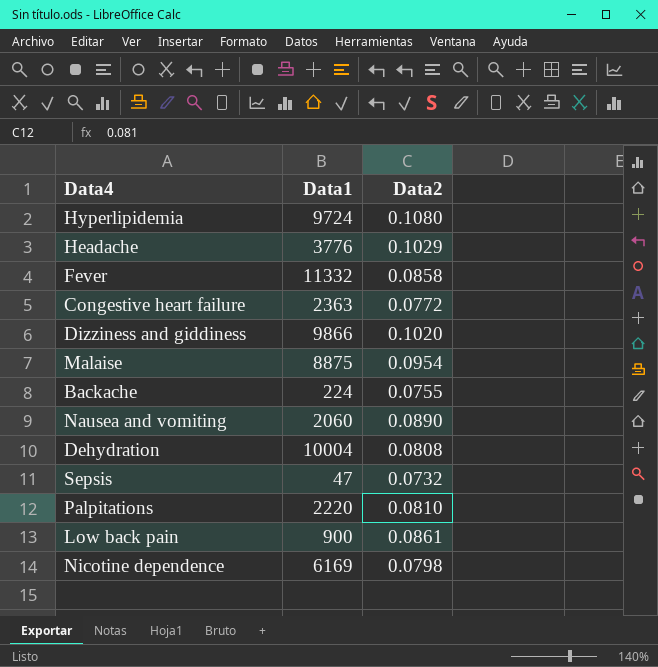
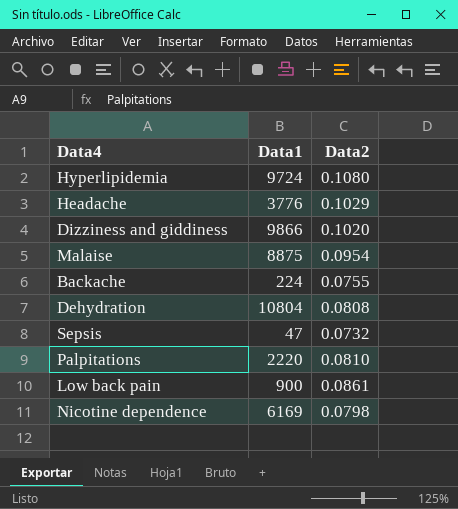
row Fever: 11332 | 0.0858 -> none
row Congestive heart failure: 2363 | 0.0772 -> none
row Nausea and vomiting: 2060 | 0.0890 -> none
Dehydration | Data1: 10004 -> 10804

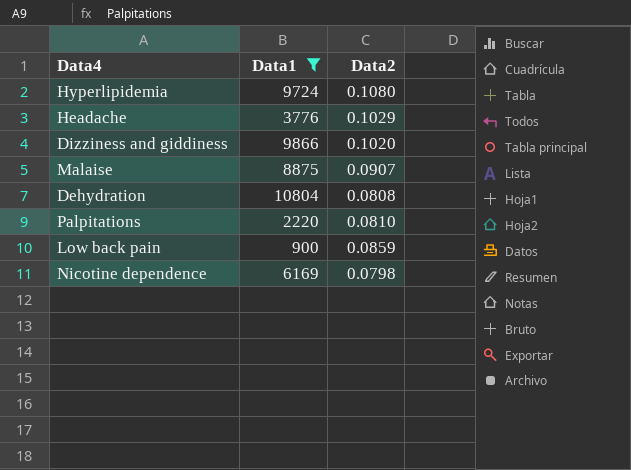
filter: none -> Data1 >= 900
Malaise | Data2: 0.0954 -> 0.0907
Low back pain | Data2: 0.0861 -> 0.0859

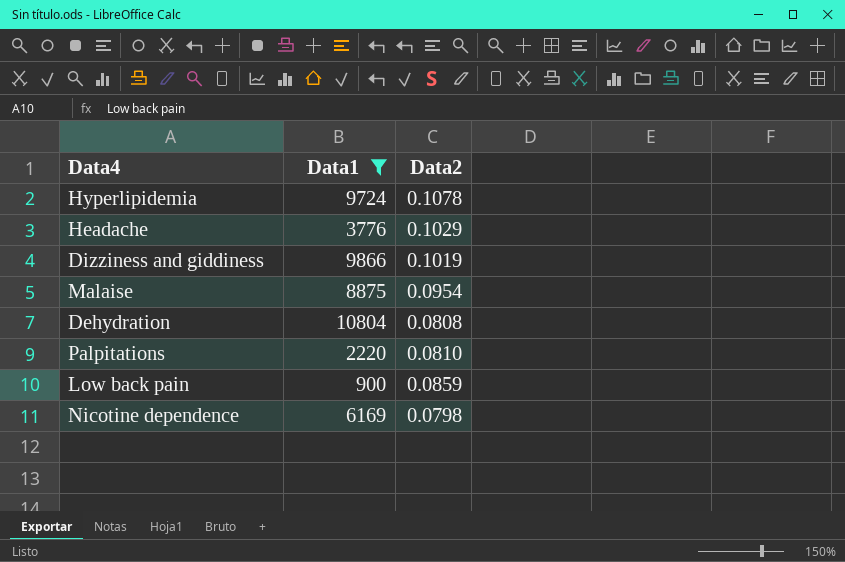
Hyperlipidemia | Data2: 0.1080 -> 0.1078
Dizziness and giddiness | Data2: 0.1020 -> 0.1019
Malaise | Data2: 0.0907 -> 0.0954

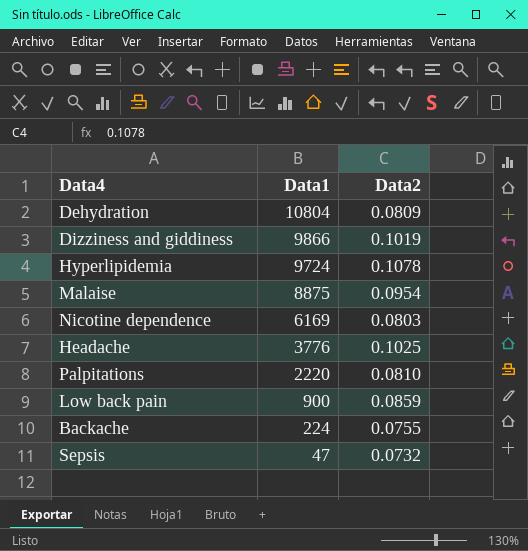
filter: Data1 >= 900 -> none
row order: none -> Data1 descending
Dehydration | Data2: 0.0808 -> 0.0809
Nicotine dependence | Data2: 0.0798 -> 0.0803
Headache | Data2: 0.1029 -> 0.1025

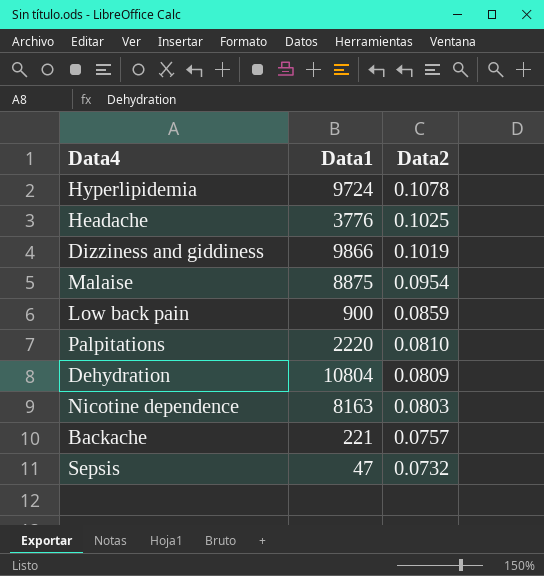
row order: Data1 descending -> Data2 descending
Nicotine dependence | Data1: 6169 -> 8163
Backache | Data1: 224 -> 221
Backache | Data2: 0.0755 -> 0.0757

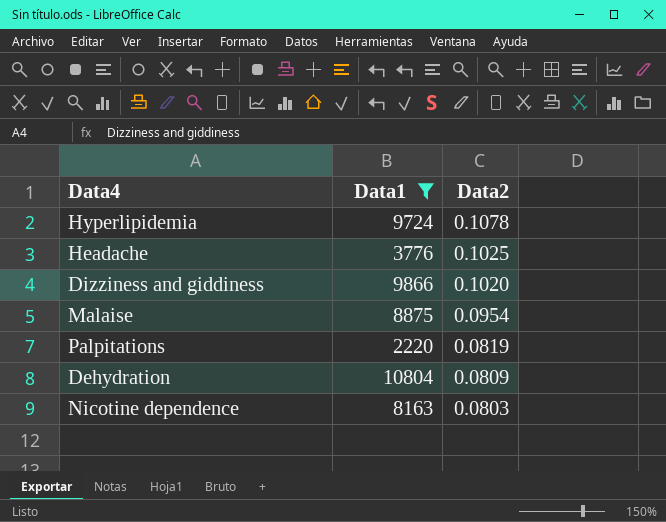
filter: none -> Data1 >= 2220
Dizziness and giddiness | Data2: 0.1019 -> 0.1020
Palpitations | Data2: 0.0810 -> 0.0819

